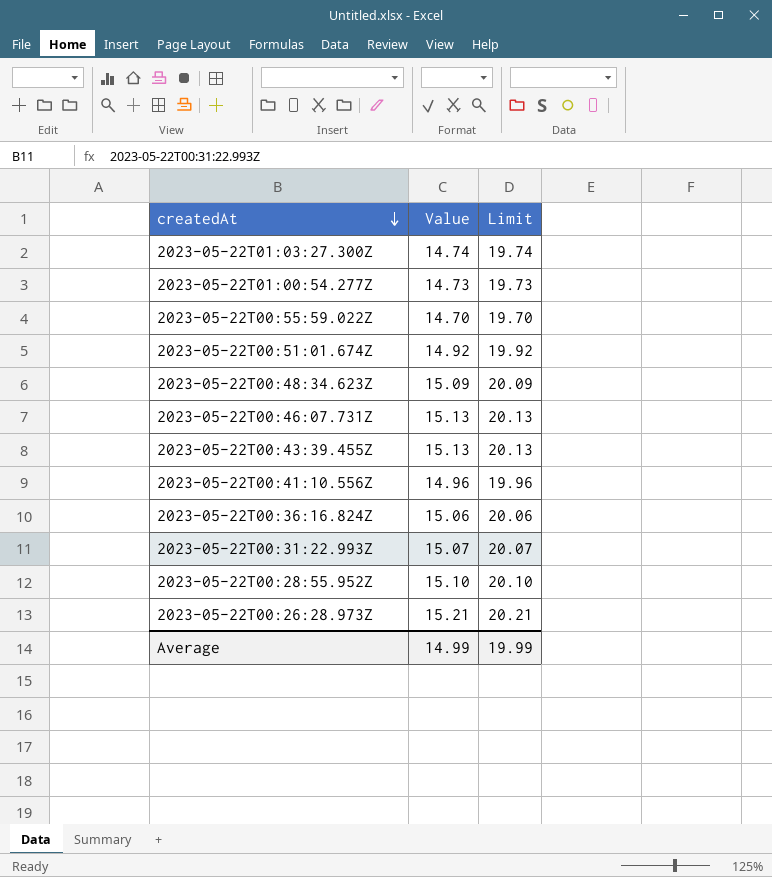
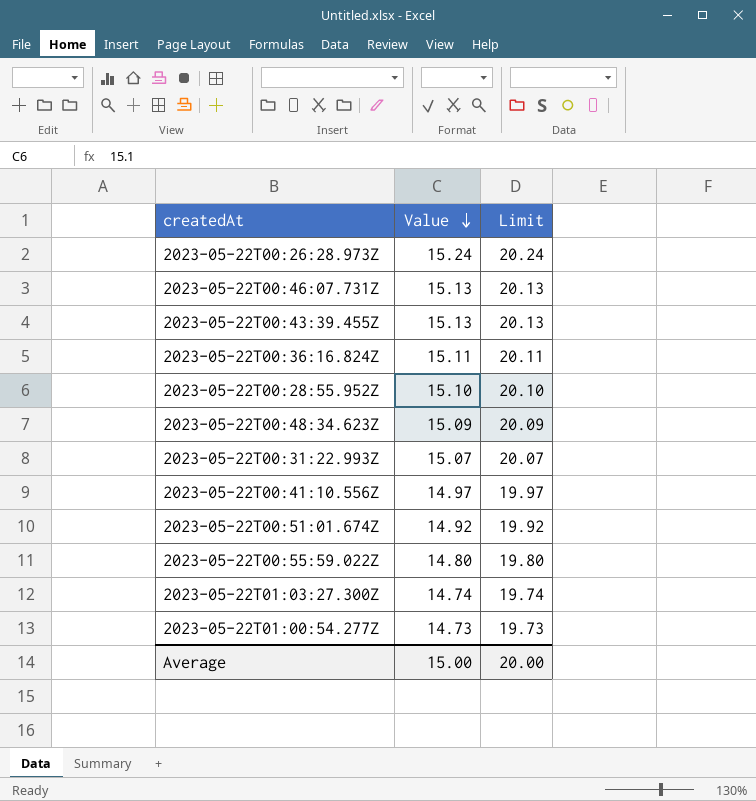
row order: createdAt descending -> Value descending
2023-05-22T00:26:28.973Z | Value: 15.21 -> 15.24
2023-05-22T00:26:28.973Z | Limit: 20.21 -> 20.24
2023-05-22T00:36:16.824Z | Value: 15.06 -> 15.11
2023-05-22T00:36:16.824Z | Limit: 20.06 -> 20.11
2023-05-22T00:41:10.556Z | Value: 14.96 -> 14.97
2023-05-22T00:41:10.556Z | Limit: 19.96 -> 19.97
2023-05-22T00:55:59.022Z | Value: 14.70 -> 14.80
2023-05-22T00:55:59.022Z | Limit: 19.70 -> 19.80
Average | Value: 14.99 -> 15.00
Average | Limit: 19.99 -> 20.00

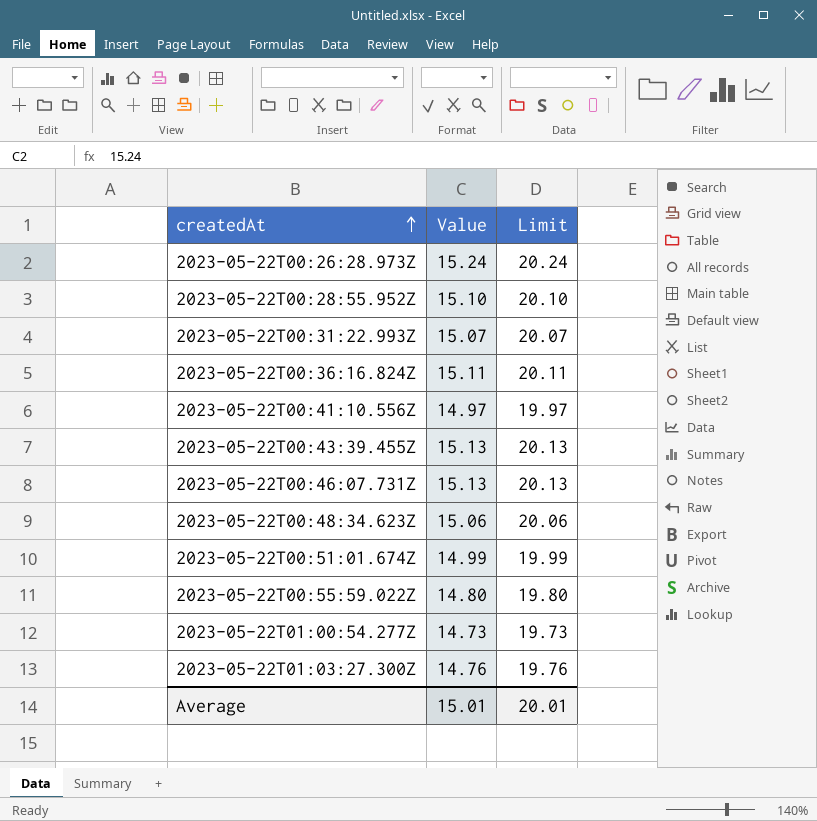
row order: Value descending -> createdAt ascending
2023-05-22T00:48:34.623Z | Value: 15.09 -> 15.06
2023-05-22T00:48:34.623Z | Limit: 20.09 -> 20.06
2023-05-22T00:51:01.674Z | Value: 14.92 -> 14.99
2023-05-22T00:51:01.674Z | Limit: 19.92 -> 19.99
2023-05-22T01:03:27.300Z | Value: 14.74 -> 14.76
2023-05-22T01:03:27.300Z | Limit: 19.74 -> 19.76
Average | Value: 15.00 -> 15.01
Average | Limit: 20.00 -> 20.01

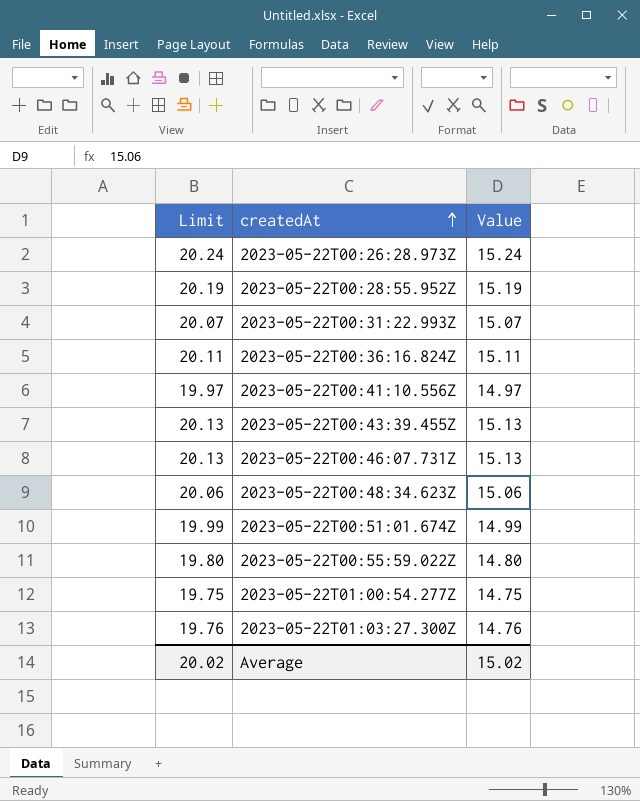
column Limit | position: 3 -> 1
2023-05-22T00:28:55.952Z | Limit: 20.10 -> 20.19
2023-05-22T00:28:55.952Z | Value: 15.10 -> 15.19
2023-05-22T01:00:54.277Z | Limit: 19.73 -> 19.75
2023-05-22T01:00:54.277Z | Value: 14.73 -> 14.75
Average | Limit: 20.01 -> 20.02
Average | Value: 15.01 -> 15.02

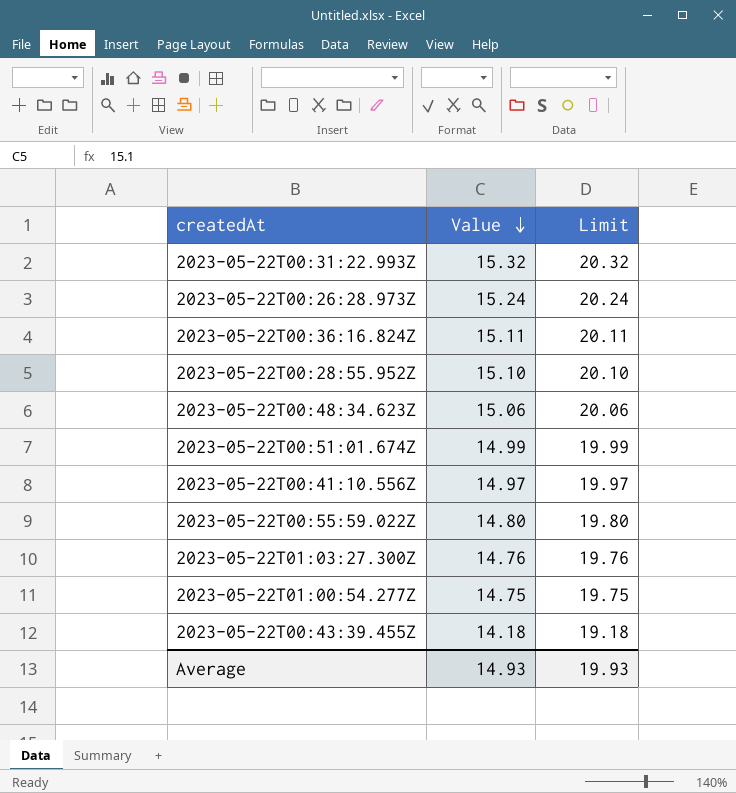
row order: createdAt ascending -> Value descending
column Limit | position: 1 -> 3
row 2023-05-22T00:46:07.731Z: 20.13 | 15.13 -> none
2023-05-22T00:31:22.993Z | Value: 15.07 -> 15.32
2023-05-22T00:31:22.993Z | Limit: 20.07 -> 20.32
2023-05-22T00:28:55.952Z | Value: 15.19 -> 15.10
2023-05-22T00:28:55.952Z | Limit: 20.19 -> 20.10
2023-05-22T00:43:39.455Z | Value: 15.13 -> 14.18
2023-05-22T00:43:39.455Z | Limit: 20.13 -> 19.18
Average | Value: 15.02 -> 14.93
Average | Limit: 20.02 -> 19.93

